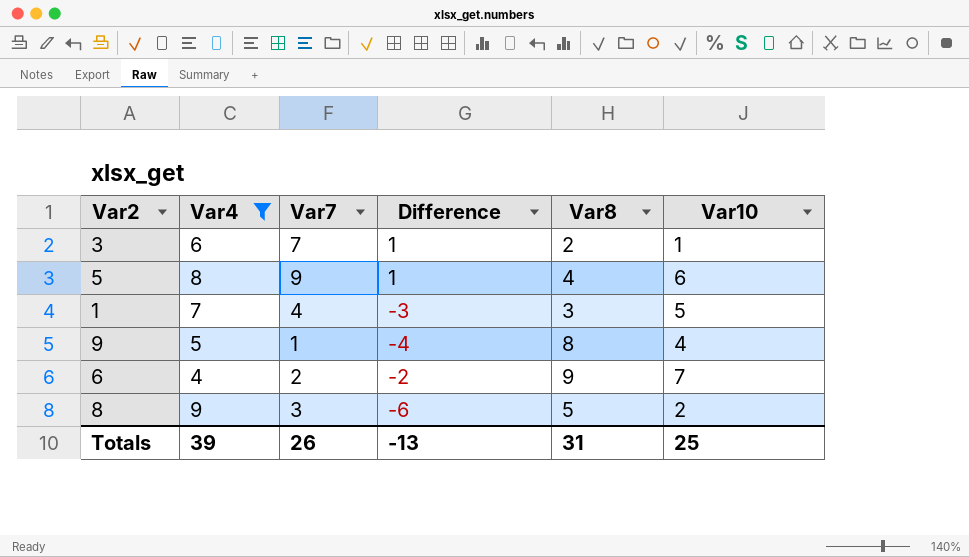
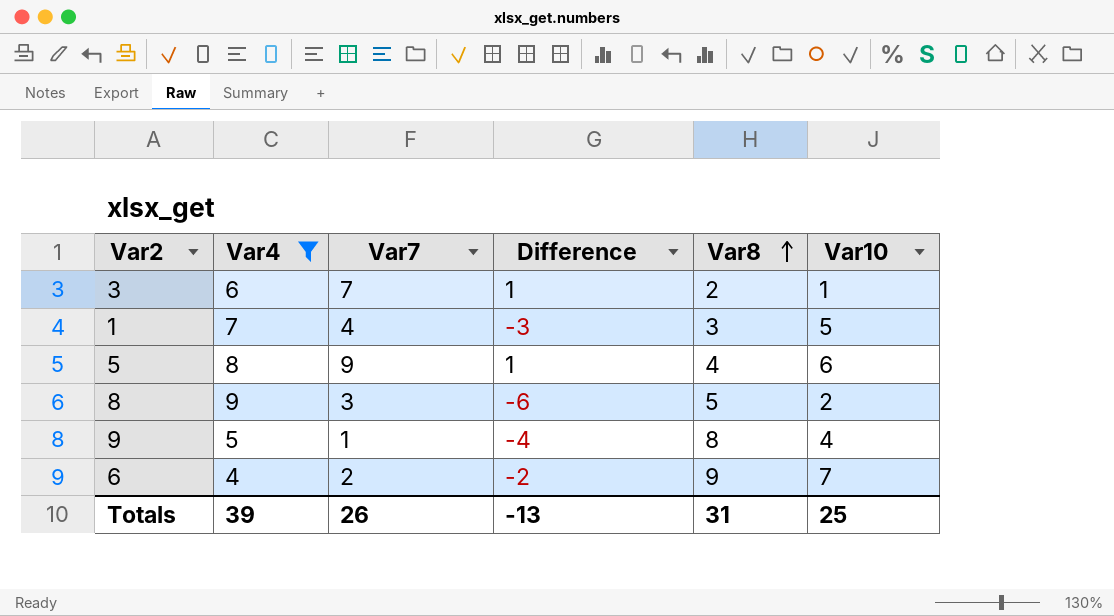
row order: none -> Var8 ascending

